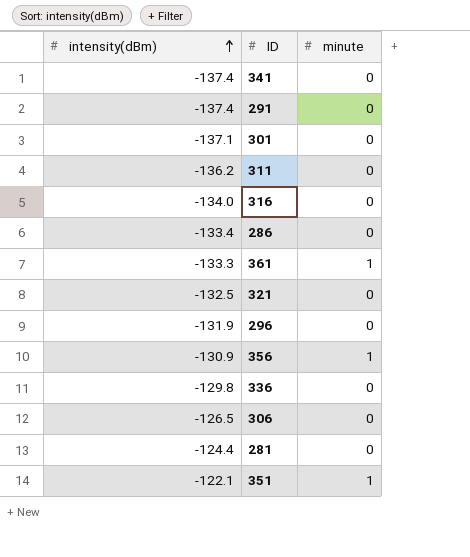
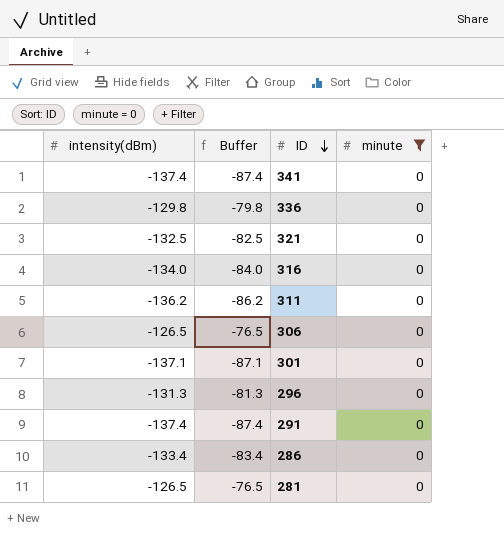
filter: none -> minute = 0
row order: intensity(dBm) ascending -> ID descending
column Buffer | formula: none -> [intensity(dBm)] + 50
296 | intensity(dBm): -131.9 -> -131.3
281 | intensity(dBm): -124.4 -> -126.5

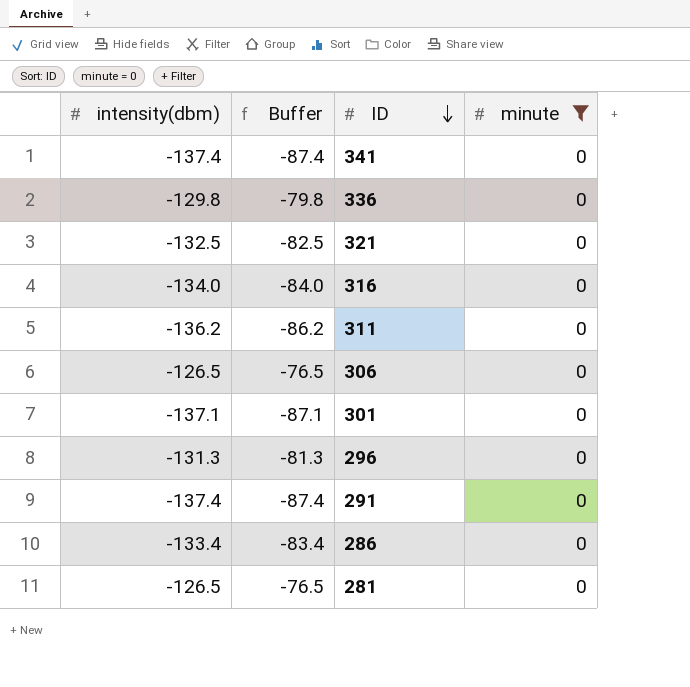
column name: intensity(dBm) -> intensity(dbm)

